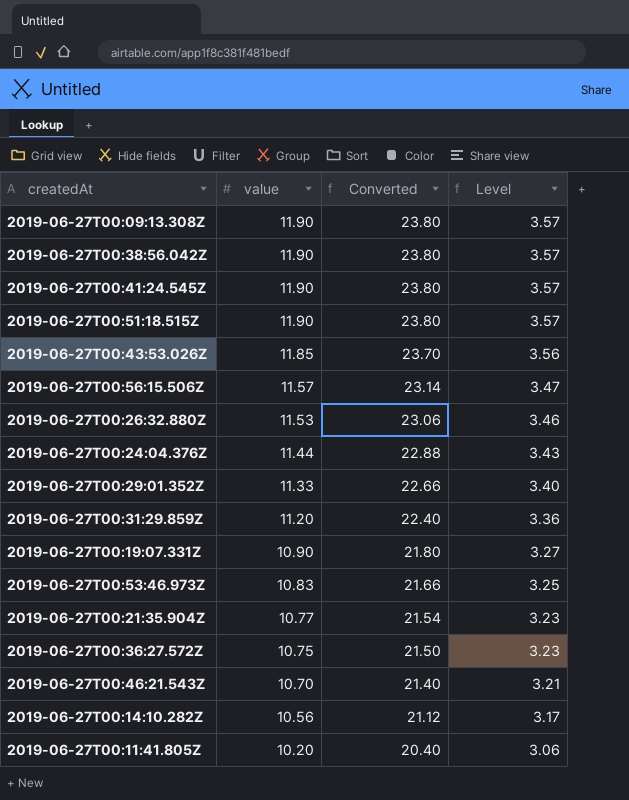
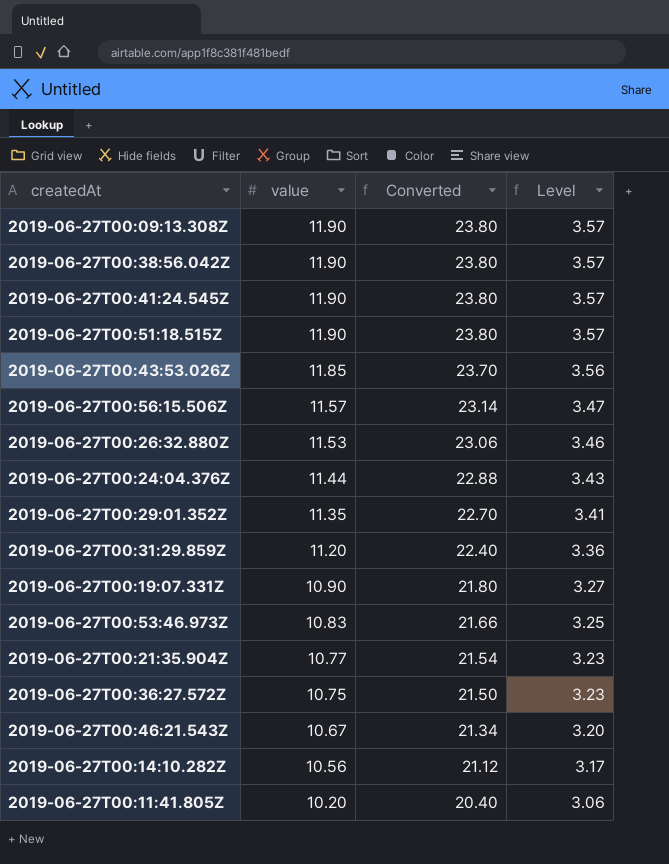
2019-06-27T00:29:01.352Z | value: 11.33 -> 11.35
2019-06-27T00:29:01.352Z | Converted: 22.66 -> 22.70
2019-06-27T00:29:01.352Z | Level: 3.40 -> 3.41
2019-06-27T00:46:21.543Z | value: 10.70 -> 10.67
2019-06-27T00:46:21.543Z | Converted: 21.40 -> 21.34
2019-06-27T00:46:21.543Z | Level: 3.21 -> 3.20

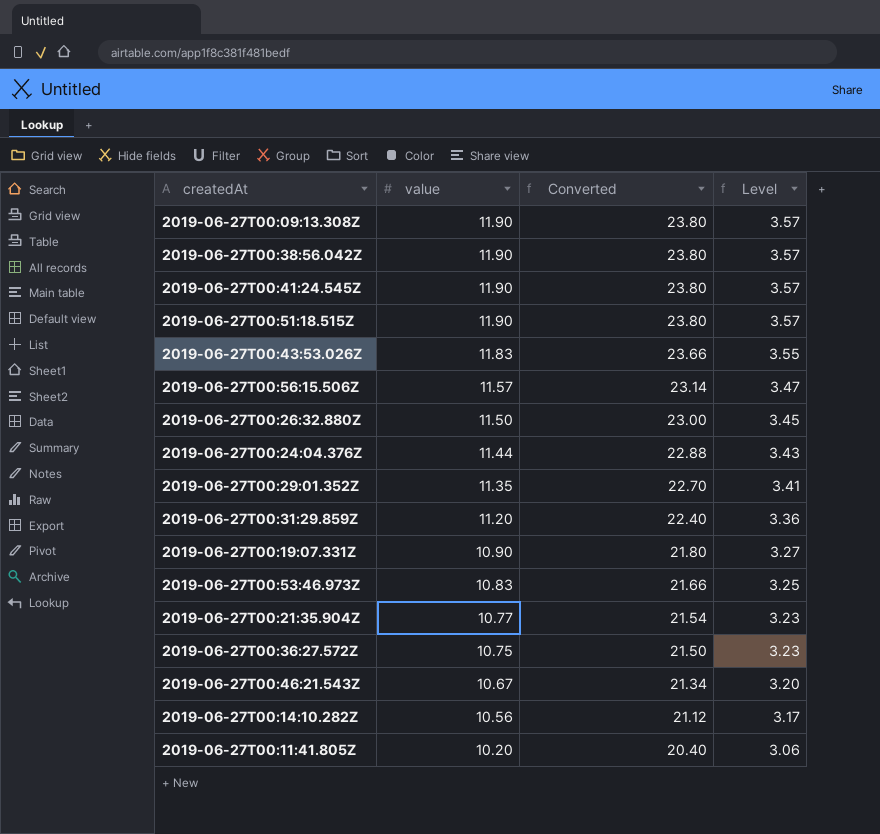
2019-06-27T00:43:53.026Z | value: 11.85 -> 11.83
2019-06-27T00:43:53.026Z | Converted: 23.70 -> 23.66
2019-06-27T00:43:53.026Z | Level: 3.56 -> 3.55
2019-06-27T00:26:32.880Z | value: 11.53 -> 11.50
2019-06-27T00:26:32.880Z | Converted: 23.06 -> 23.00
2019-06-27T00:26:32.880Z | Level: 3.46 -> 3.45

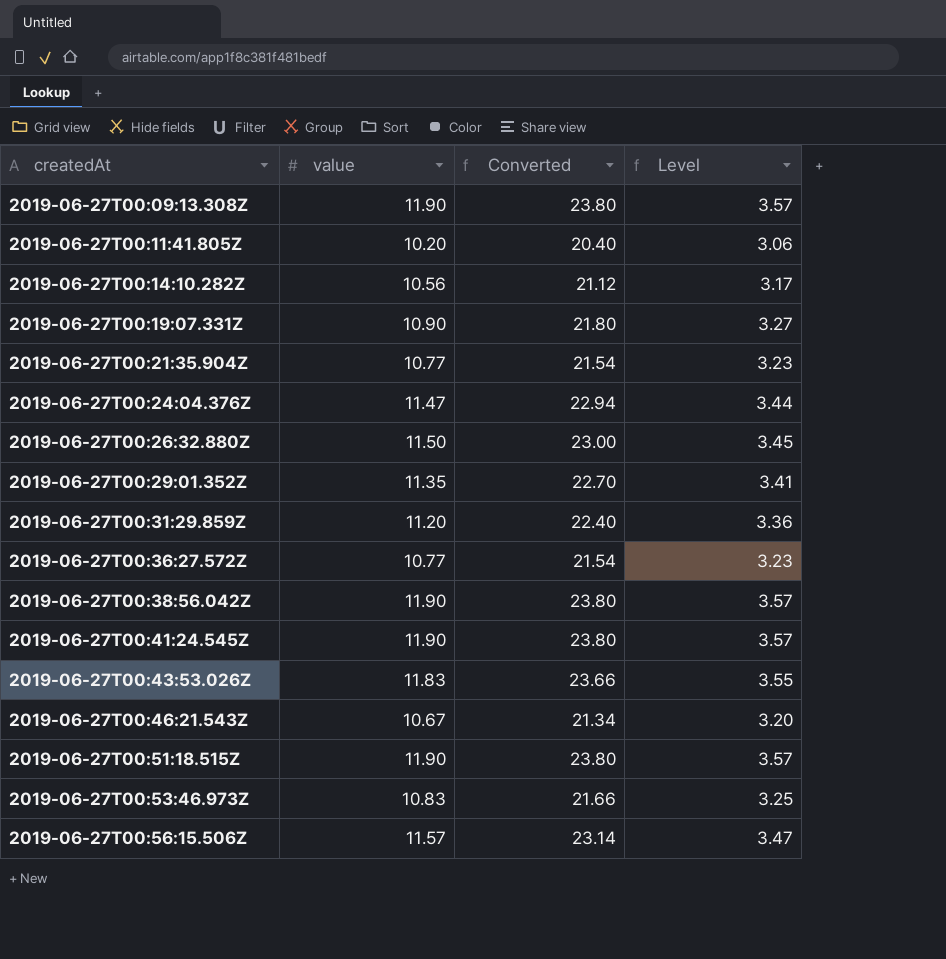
row order: value descending -> createdAt ascending
2019-06-27T00:24:04.376Z | value: 11.44 -> 11.47
2019-06-27T00:24:04.376Z | Converted: 22.88 -> 22.94
2019-06-27T00:24:04.376Z | Level: 3.43 -> 3.44
2019-06-27T00:36:27.572Z | value: 10.75 -> 10.77
2019-06-27T00:36:27.572Z | Converted: 21.50 -> 21.54

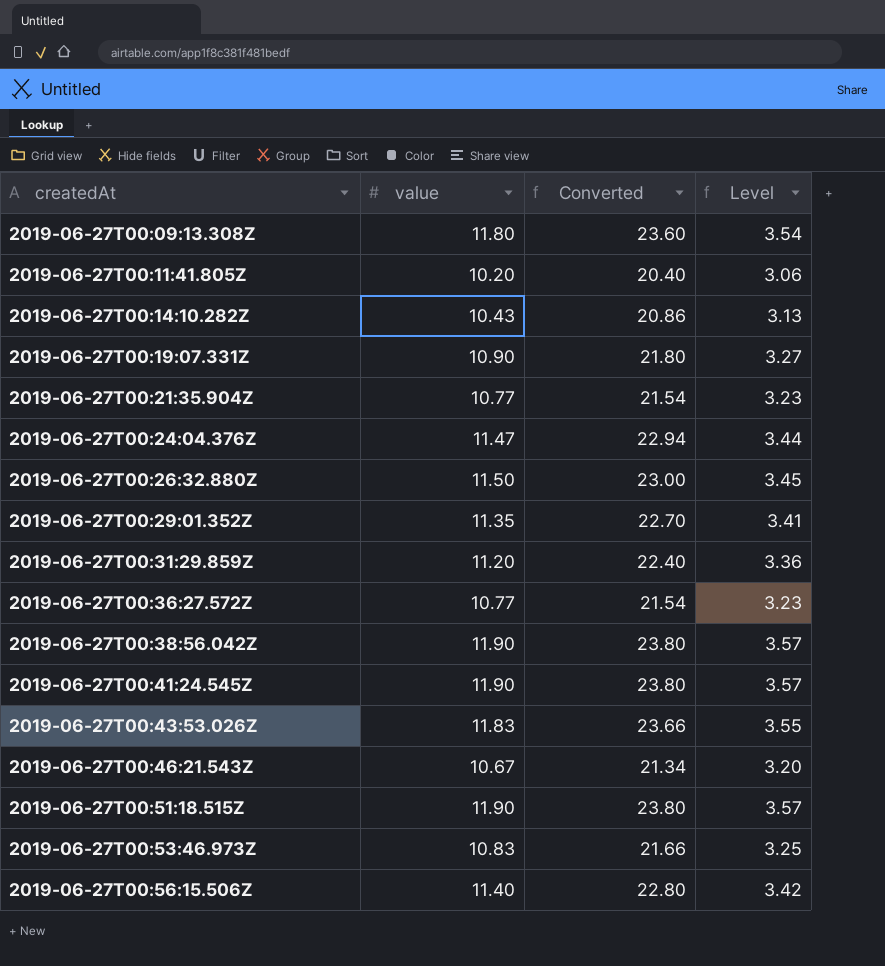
2019-06-27T00:09:13.308Z | value: 11.90 -> 11.80
2019-06-27T00:09:13.308Z | Converted: 23.80 -> 23.60
2019-06-27T00:09:13.308Z | Level: 3.57 -> 3.54
2019-06-27T00:14:10.282Z | value: 10.56 -> 10.43
2019-06-27T00:14:10.282Z | Converted: 21.12 -> 20.86
2019-06-27T00:14:10.282Z | Level: 3.17 -> 3.13
2019-06-27T00:56:15.506Z | value: 11.57 -> 11.40
2019-06-27T00:56:15.506Z | Converted: 23.14 -> 22.80
2019-06-27T00:56:15.506Z | Level: 3.47 -> 3.42

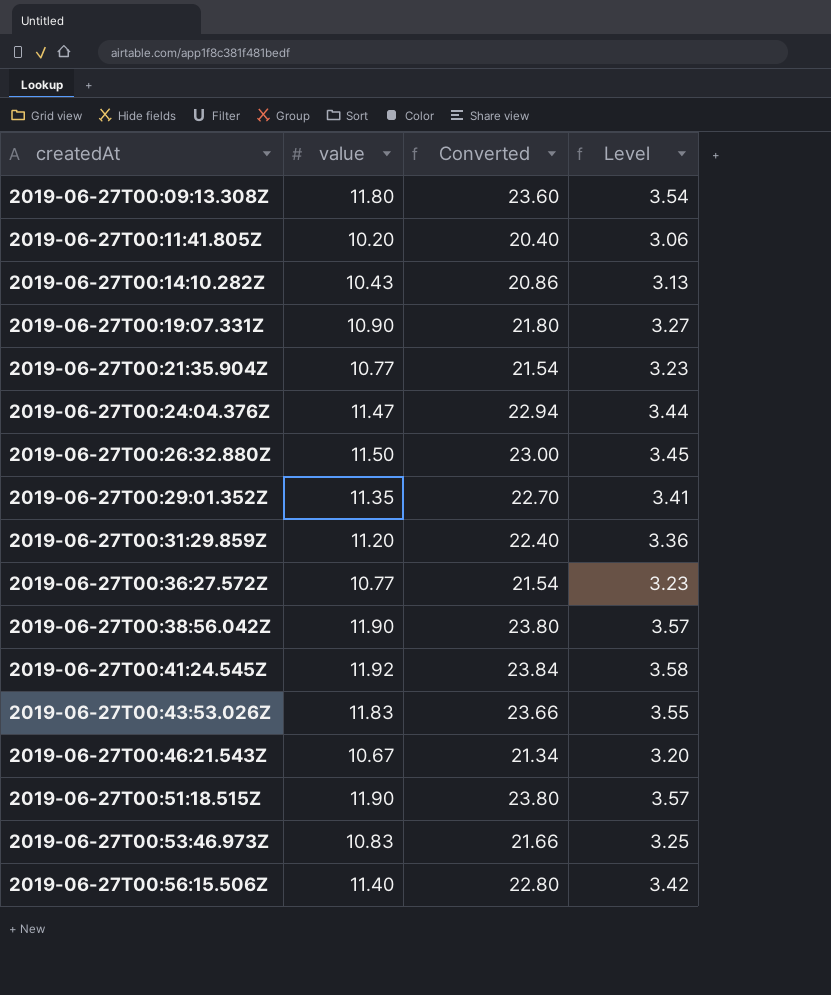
2019-06-27T00:41:24.545Z | value: 11.90 -> 11.92
2019-06-27T00:41:24.545Z | Converted: 23.80 -> 23.84
2019-06-27T00:41:24.545Z | Level: 3.57 -> 3.58

